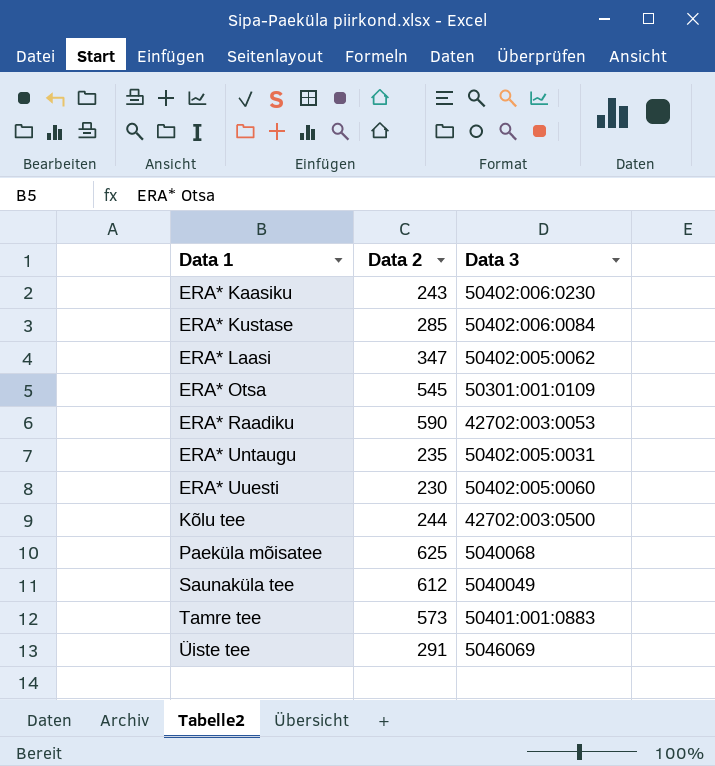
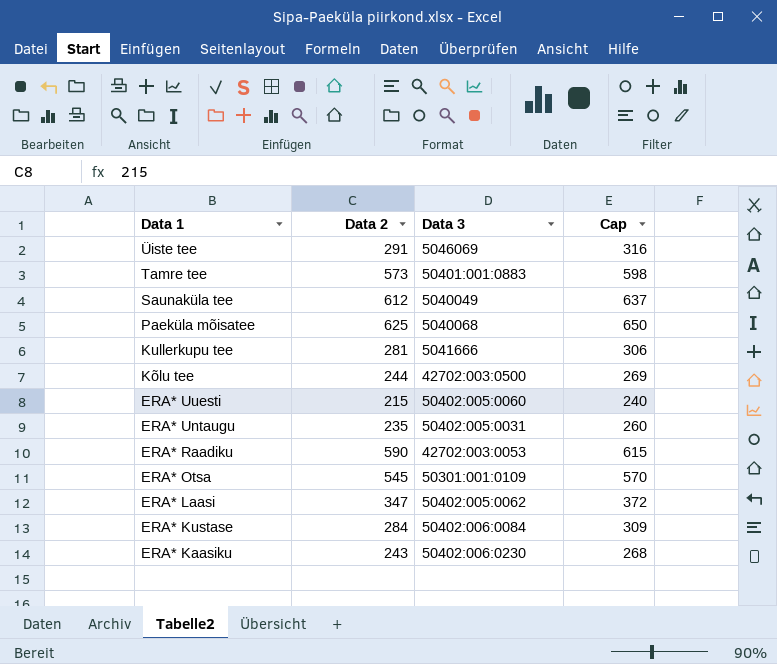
row order: Data 1 ascending -> Data 1 descending
column Cap | formula: none -> [Data 2] + 25
row Kullerkupu tee: none -> 281 | 5041666 | 306
ERA* Uuesti | Data 2: 230 -> 215
ERA* Kustase | Data 2: 285 -> 284

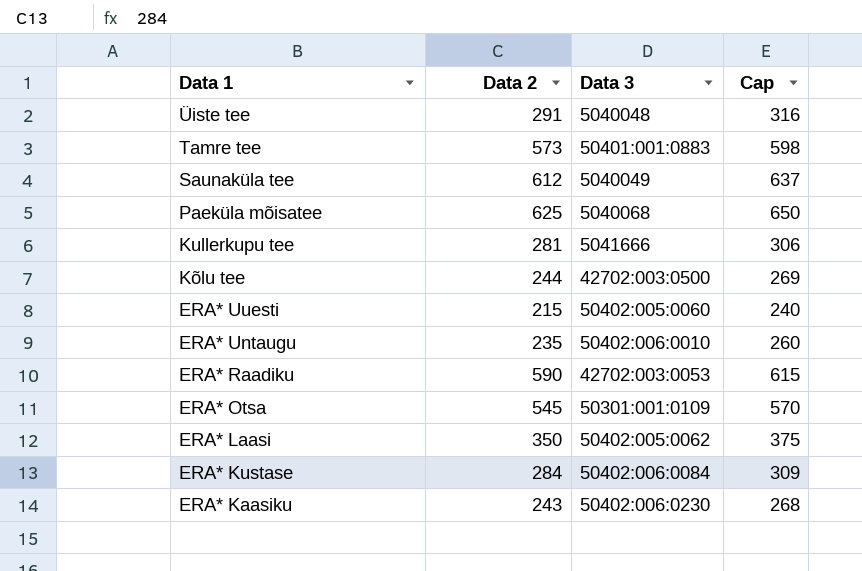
Üiste tee | Data 3: 5046069 -> 5040048
ERA* Untaugu | Data 3: 50402:005:0031 -> 50402:006:0010
ERA* Laasi | Data 2: 347 -> 350
ERA* Laasi | Cap: 372 -> 375

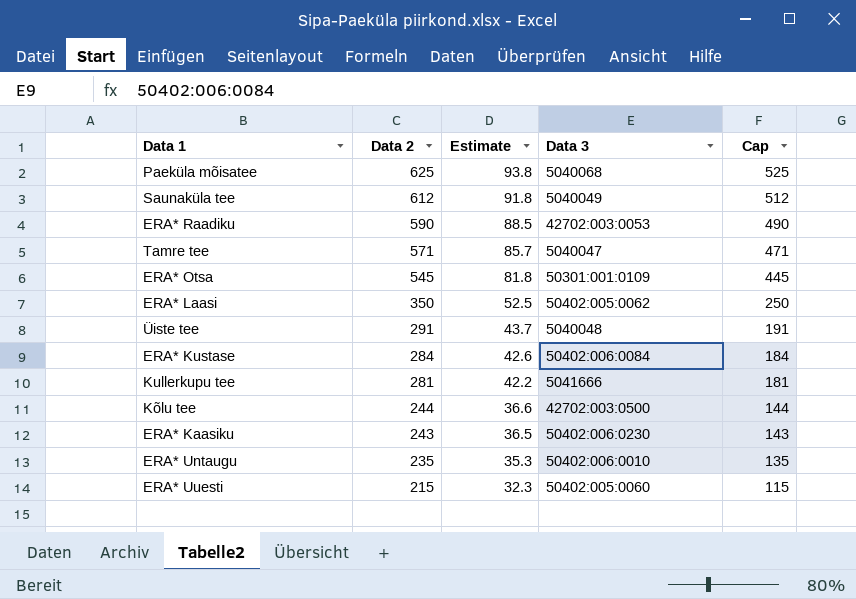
row order: Data 1 descending -> Data 2 descending
column Estimate | formula: none -> [Data 2] * 0.15
column Cap | formula: [Data 2] + 25 -> [Data 2] - 100
Tamre tee | Data 2: 573 -> 571
Tamre tee | Data 3: 50401:001:0883 -> 5040047

